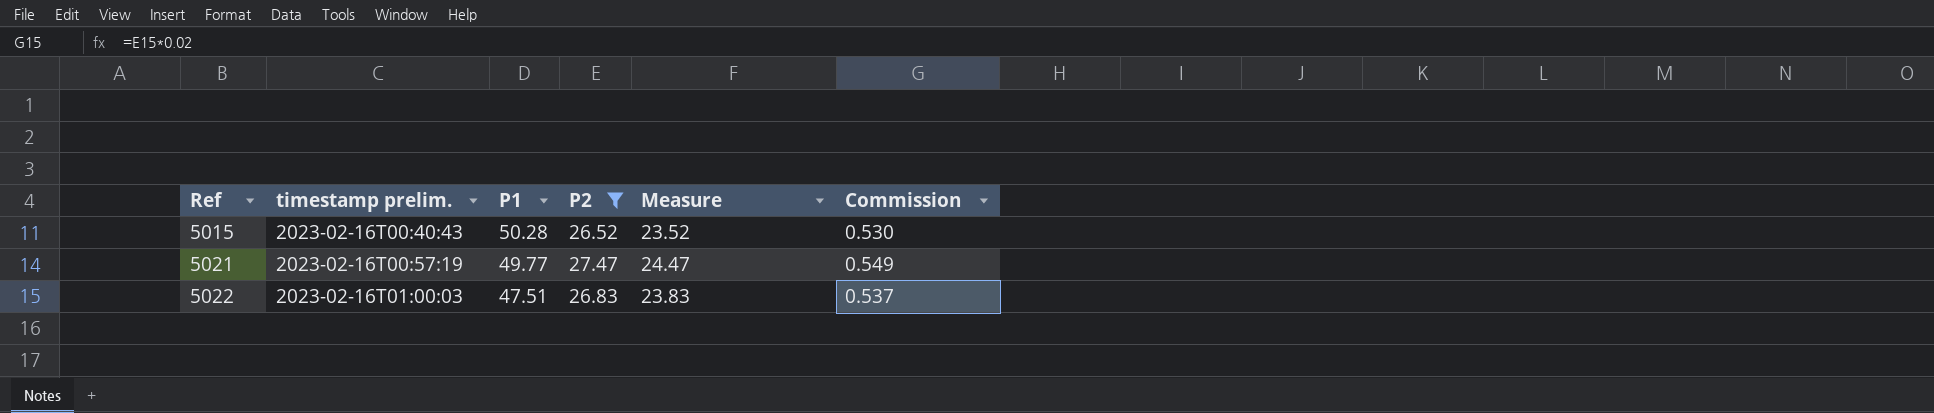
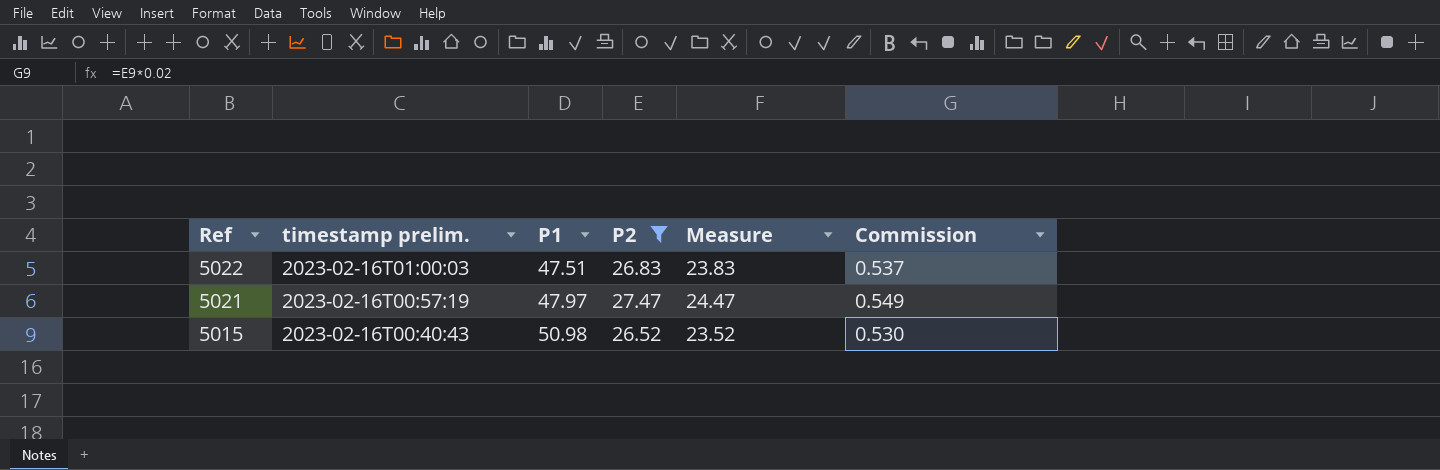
row order: Ref ascending -> Ref descending
5021 | P1: 49.77 -> 47.97
5015 | P1: 50.28 -> 50.98

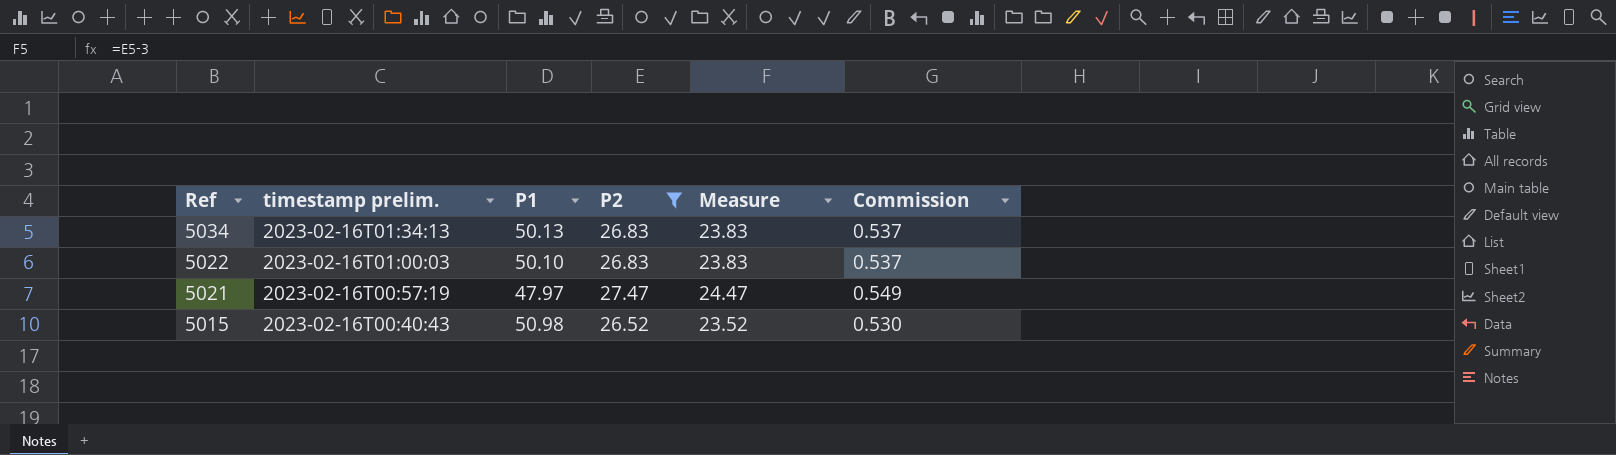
row 5034: none -> 2023-02-16T01:34:13 | 50.13 | 26.83 | 23.83 | 0.537
5022 | P1: 47.51 -> 50.10

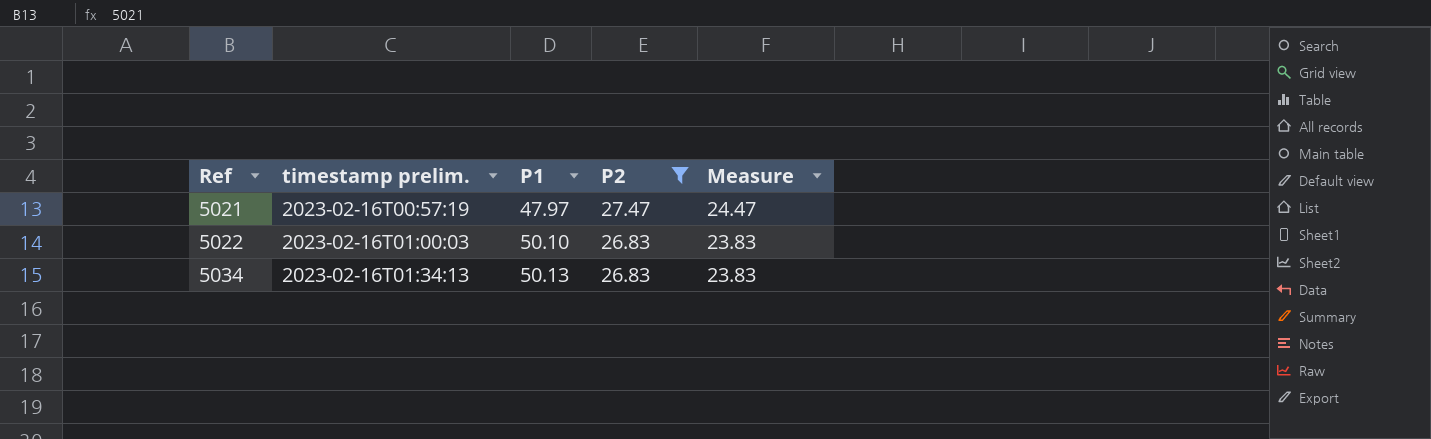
row order: Ref descending -> Ref ascending
column Commission | formula: [P2] * 0.02 -> none
row 5015: 2023-02-16T00:40:43 | 50.98 | 26.52 | 23.52 | 0.530 -> none

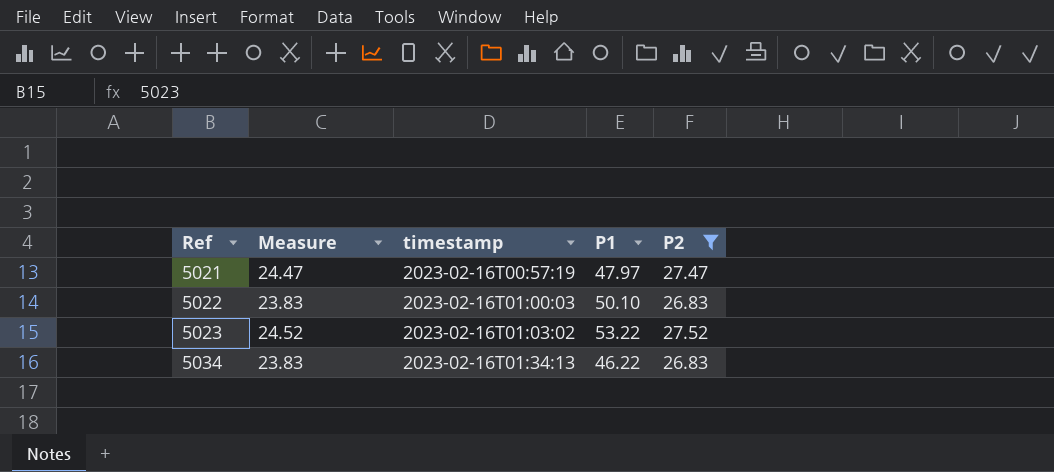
column Measure | position: 5 -> 2
column name: timestamp prelim. -> timestamp
row 5023: none -> 24.52 | 2023-02-16T01:03:02 | 53.22 | 27.52
5034 | P1: 50.13 -> 46.22

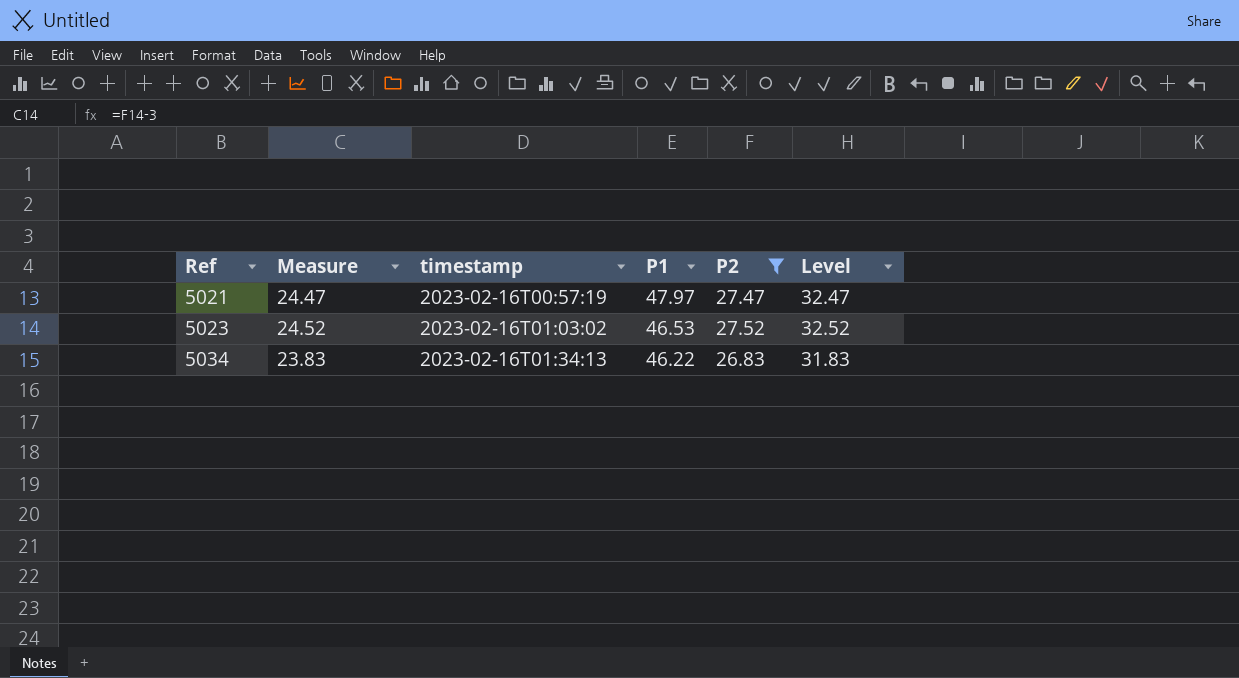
column Level | formula: none -> [P2] + 5
row 5022: 23.83 | 2023-02-16T01:00:03 | 50.10 | 26.83 -> none
5023 | P1: 53.22 -> 46.53

